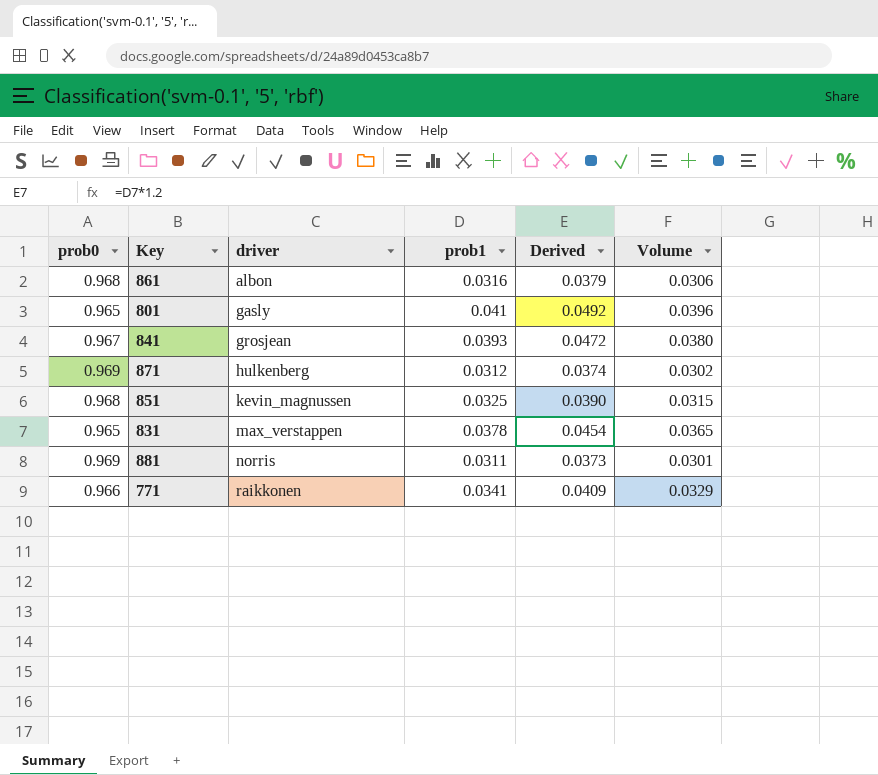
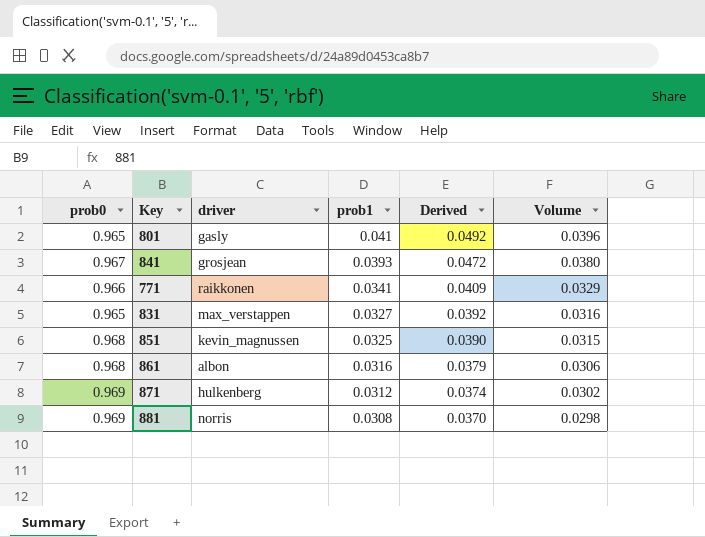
row order: driver ascending -> prob1 descending
831 | prob1: 0.0378 -> 0.0327
831 | Derived: 0.0454 -> 0.0392
831 | Volume: 0.0365 -> 0.0316
881 | prob1: 0.0311 -> 0.0308
881 | Derived: 0.0373 -> 0.0370
881 | Volume: 0.0301 -> 0.0298

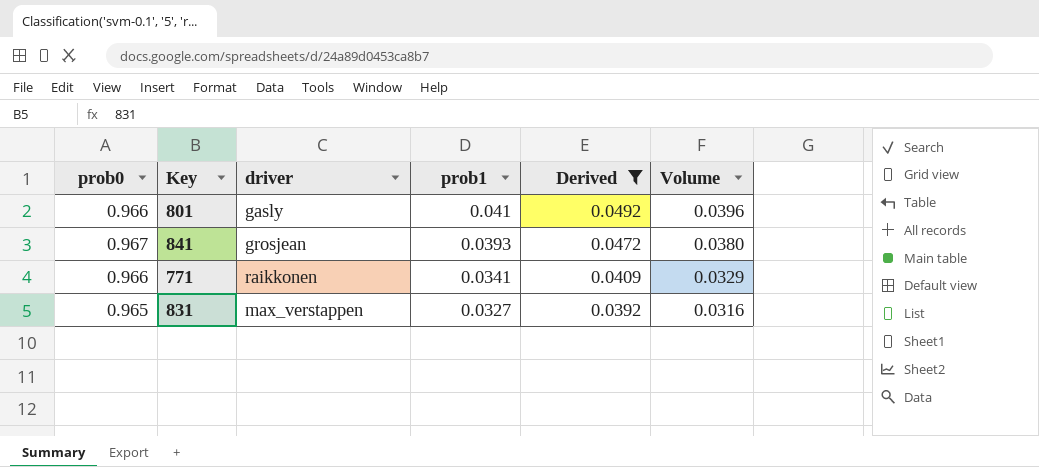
filter: none -> Derived >= 0.0392
801 | prob0: 0.965 -> 0.966

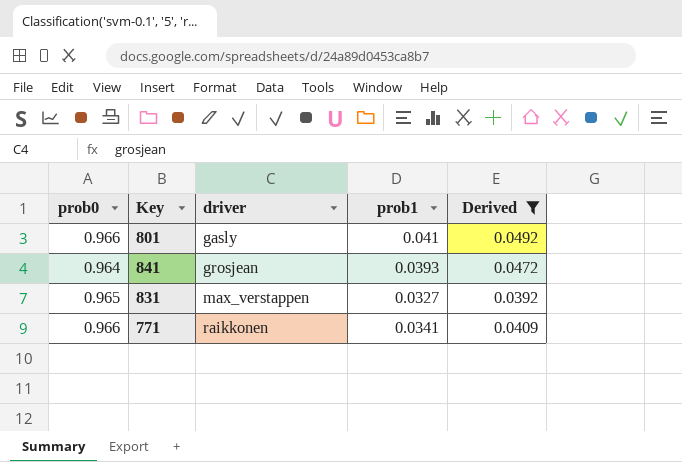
row order: prob1 descending -> driver ascending
column Volume | formula: [prob0] * [prob1] -> none
841 | prob0: 0.967 -> 0.964

